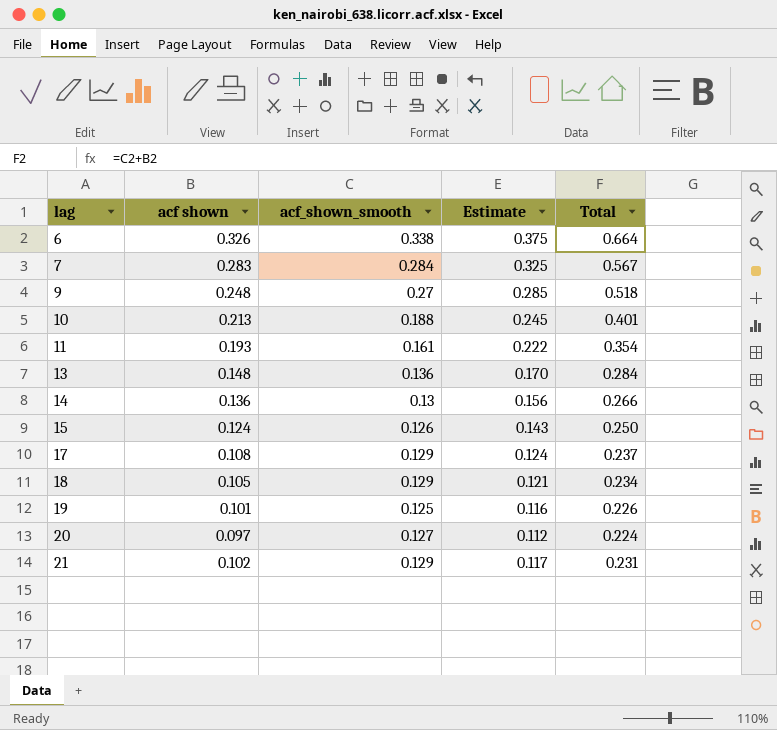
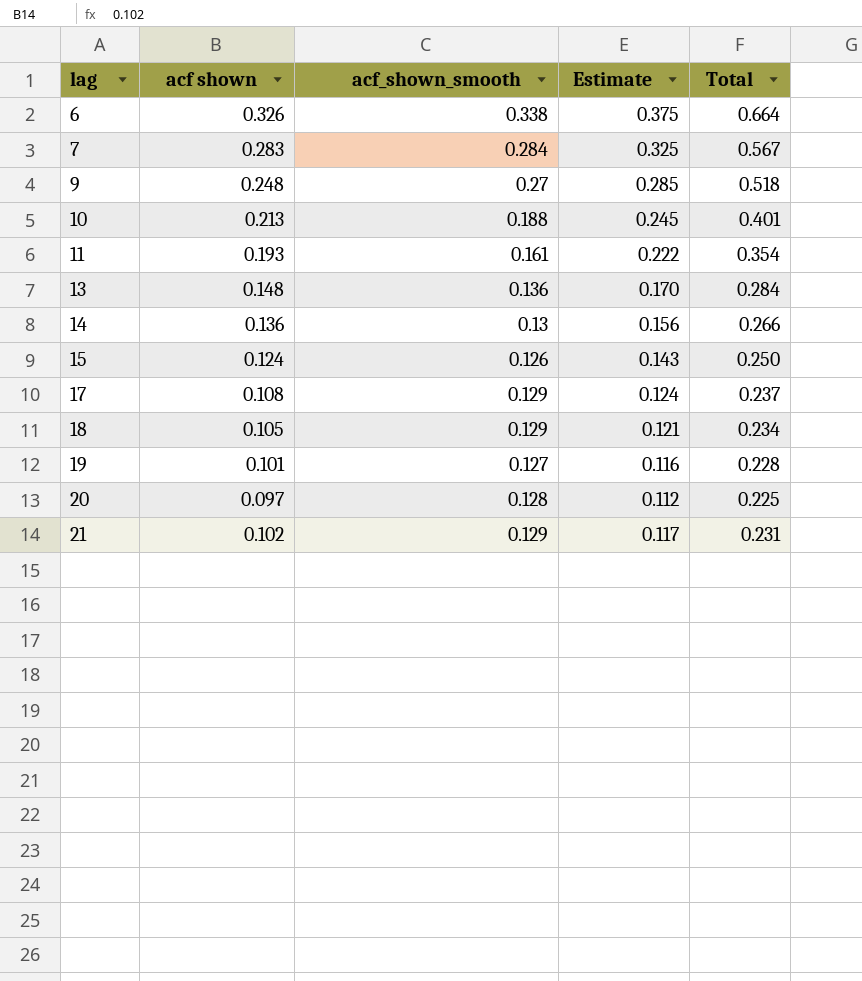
19 | acf_shown_smooth: 0.125 -> 0.127
19 | Total: 0.226 -> 0.228
20 | acf_shown_smooth: 0.127 -> 0.128
20 | Total: 0.224 -> 0.225

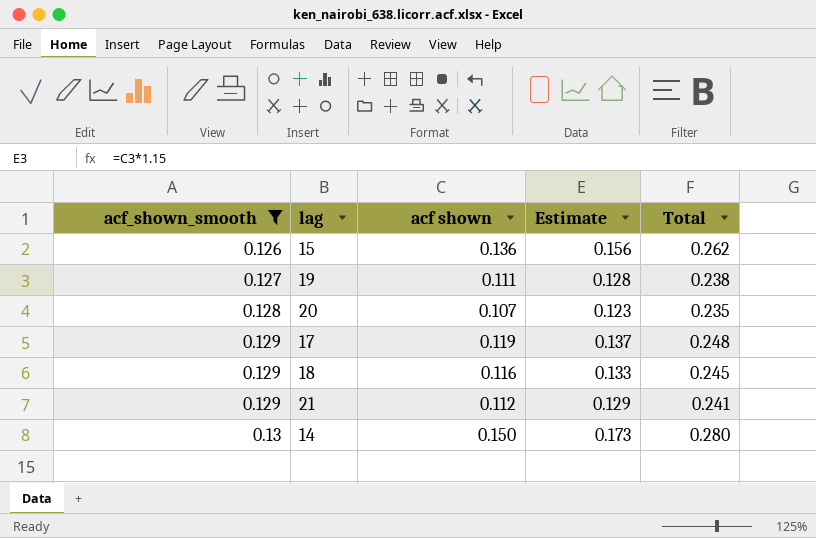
filter: none -> acf_shown_smooth <= 0.13
row order: lag ascending -> acf_shown_smooth ascending
column acf_shown_smooth | position: 3 -> 1
15 | acf shown: 0.124 -> 0.136
15 | Estimate: 0.143 -> 0.156
15 | Total: 0.250 -> 0.262
19 | acf shown: 0.101 -> 0.111
19 | Estimate: 0.116 -> 0.128
19 | Total: 0.228 -> 0.238
20 | acf shown: 0.097 -> 0.107
20 | Estimate: 0.112 -> 0.123
20 | Total: 0.225 -> 0.235
17 | acf shown: 0.108 -> 0.119
17 | Estimate: 0.124 -> 0.137
17 | Total: 0.237 -> 0.248
18 | acf shown: 0.105 -> 0.116
18 | Estimate: 0.121 -> 0.133
18 | Total: 0.234 -> 0.245
21 | acf shown: 0.102 -> 0.112
21 | Estimate: 0.117 -> 0.129
21 | Total: 0.231 -> 0.241
14 | acf shown: 0.136 -> 0.150
14 | Estimate: 0.156 -> 0.173
14 | Total: 0.266 -> 0.280

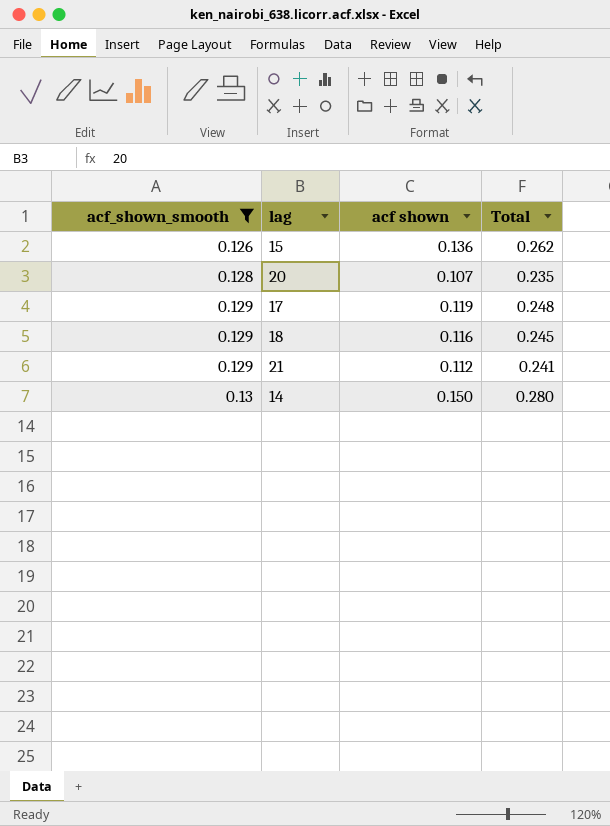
column Estimate | formula: [acf shown] * 1.15 -> none
row 19: 0.127 | 0.111 | 0.128 | 0.238 -> none

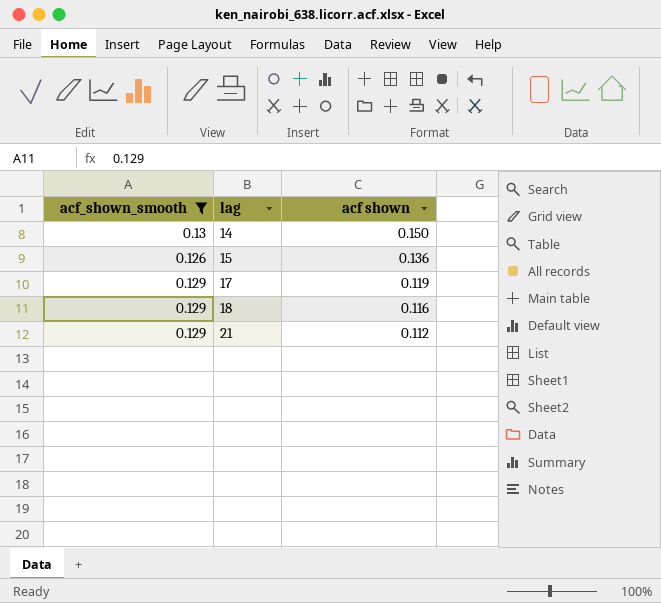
row order: acf_shown_smooth ascending -> lag ascending
column Total | formula: [acf_shown_smooth] + [acf shown] -> none
row 20: 0.128 | 0.107 | 0.235 -> none

